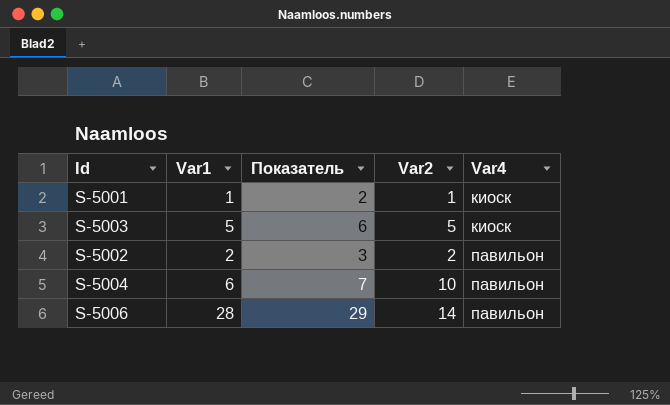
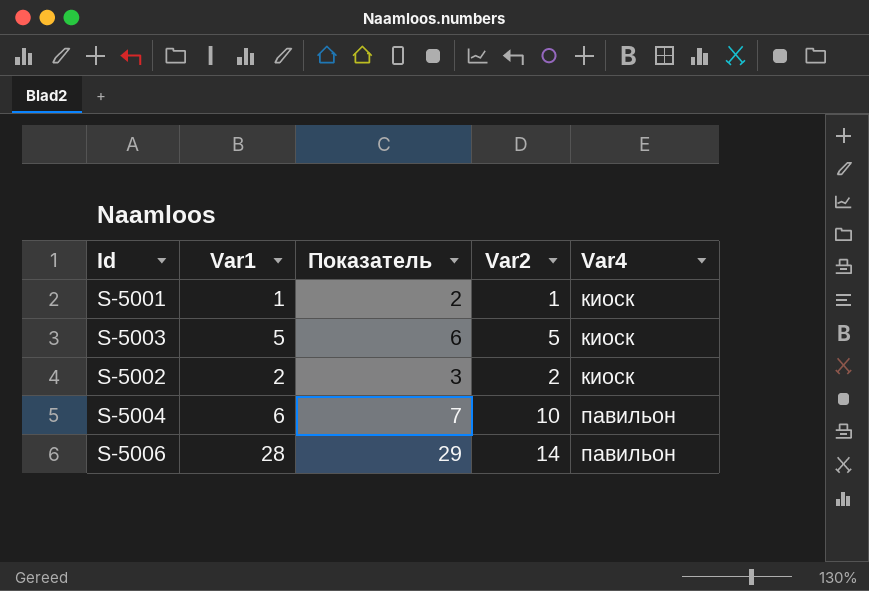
S-5002 | Var4: павильон -> киоск

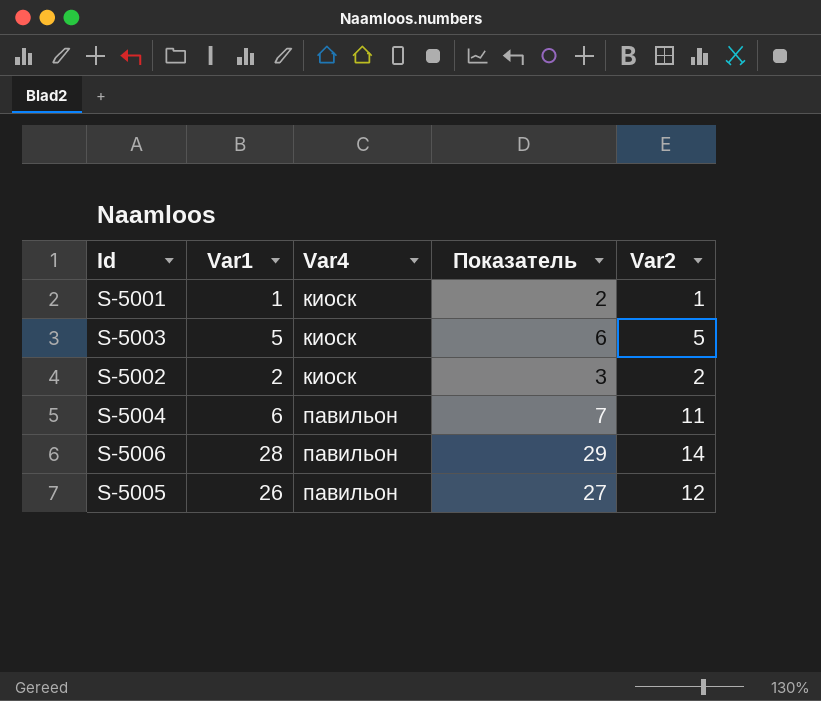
column Var4 | position: 5 -> 3
S-5004 | Var2: 10 -> 11
row S-5005: none -> 26 | павильон | 27 | 12

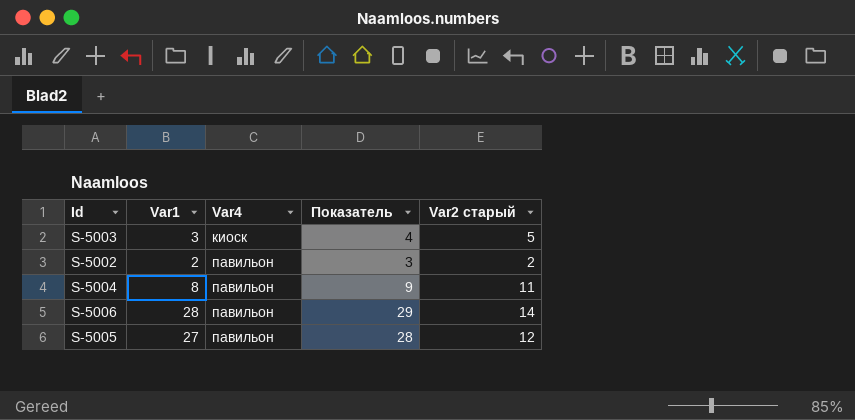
column name: Var2 -> Var2 старый
row S-5001: 1 | киоск | 2 | 1 -> none
S-5003 | Var1: 5 -> 3
S-5003 | Показатель: 6 -> 4
S-5002 | Var4: киоск -> павильон
S-5004 | Var1: 6 -> 8
S-5004 | Показатель: 7 -> 9
S-5005 | Var1: 26 -> 27
S-5005 | Показатель: 27 -> 28

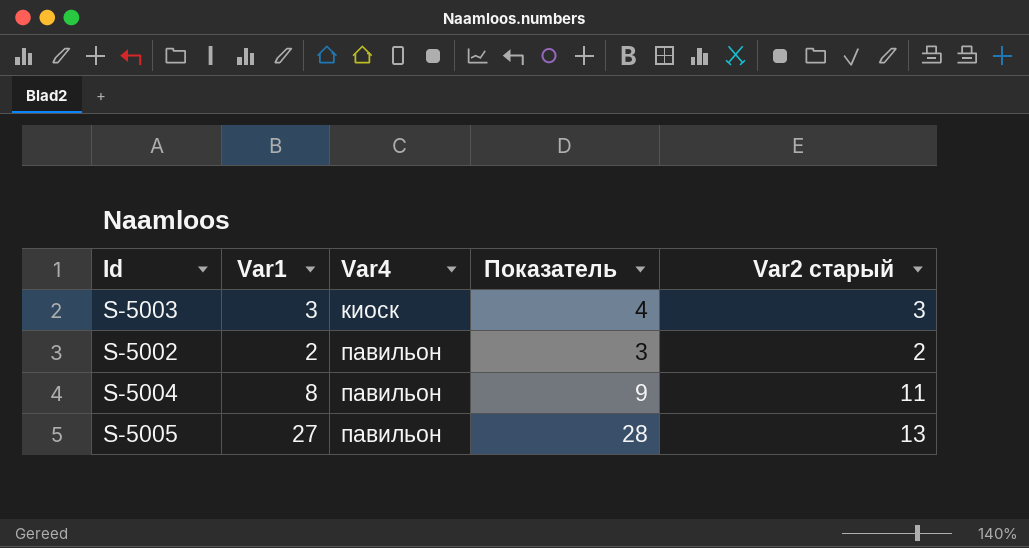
row S-5006: 28 | павильон | 29 | 14 -> none
S-5003 | Var2 старый: 5 -> 3
S-5005 | Var2 старый: 12 -> 13

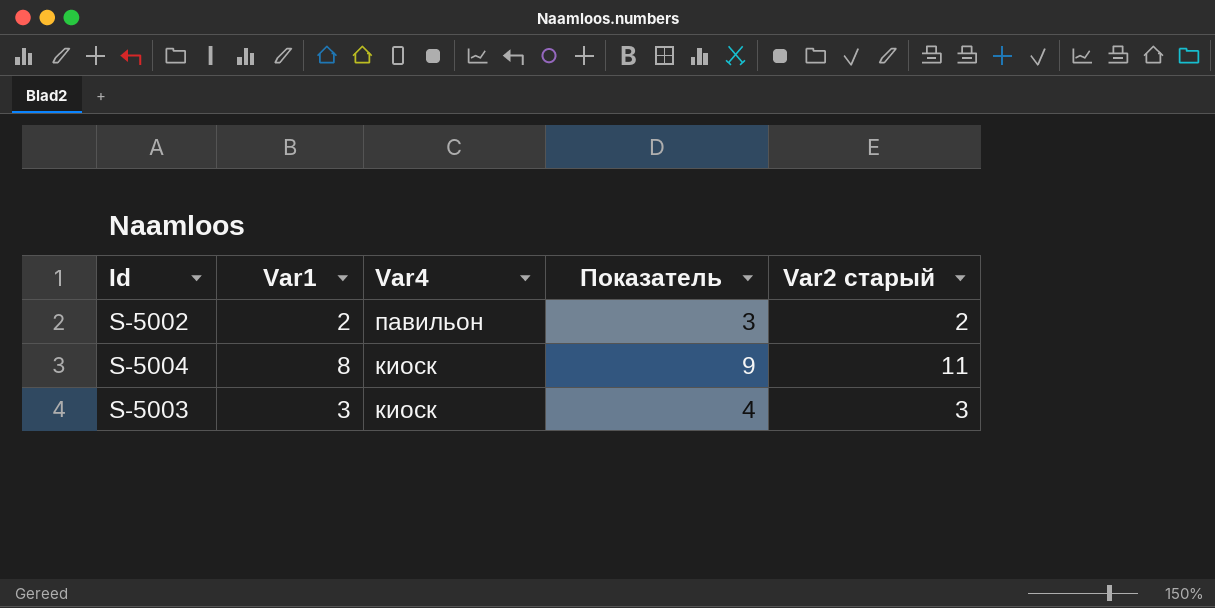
row order: Var4 ascending -> Var4 descending
row S-5005: 27 | павильон | 28 | 13 -> none
S-5004 | Var4: павильон -> киоск

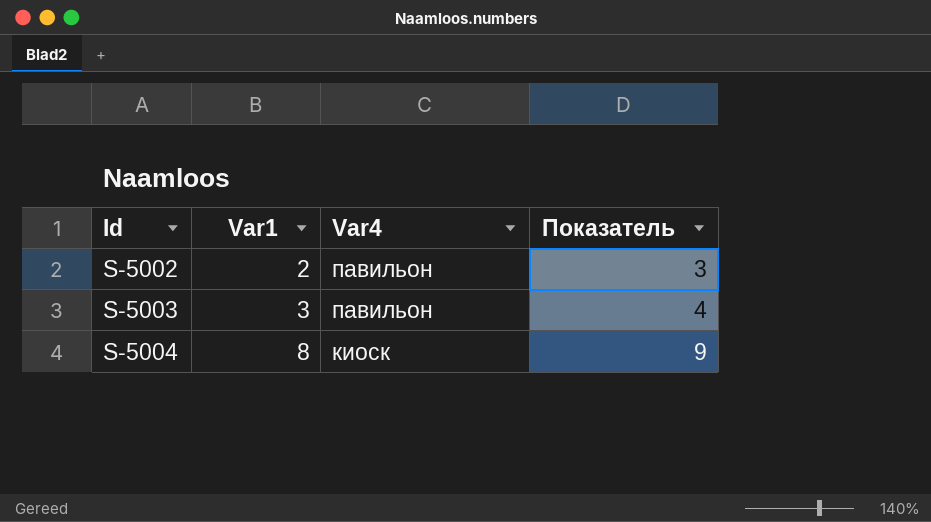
row order: Var4 descending -> Id ascending
column Var2 старый | position: 5 -> none
S-5003 | Var4: киоск -> павильон

